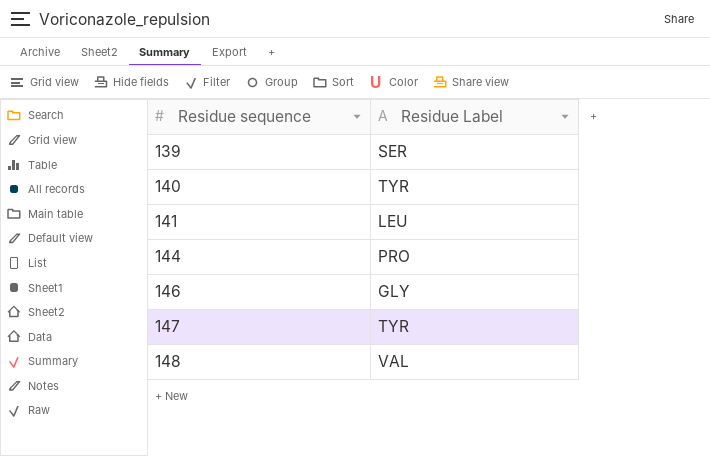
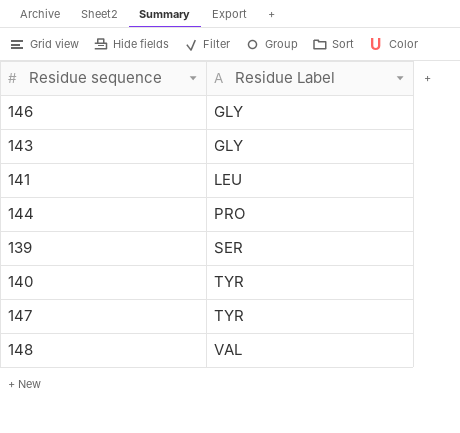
row order: Residue sequence ascending -> Residue Label ascending
row 143: none -> GLY

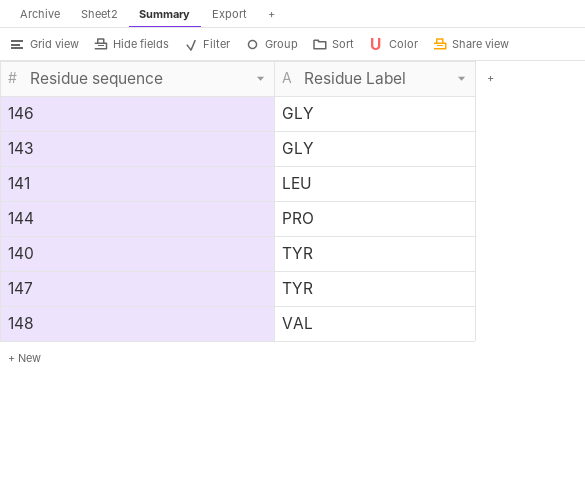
row 139: SER -> none

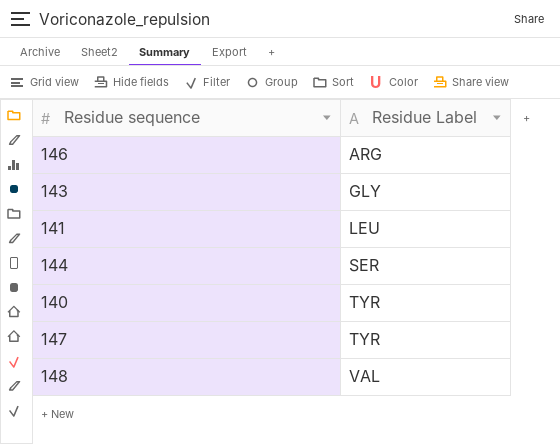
146 | Residue Label: GLY -> ARG
144 | Residue Label: PRO -> SER

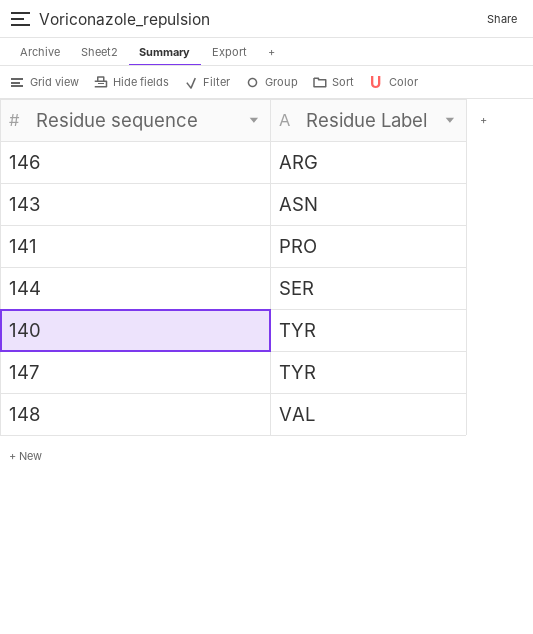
143 | Residue Label: GLY -> ASN
141 | Residue Label: LEU -> PRO

